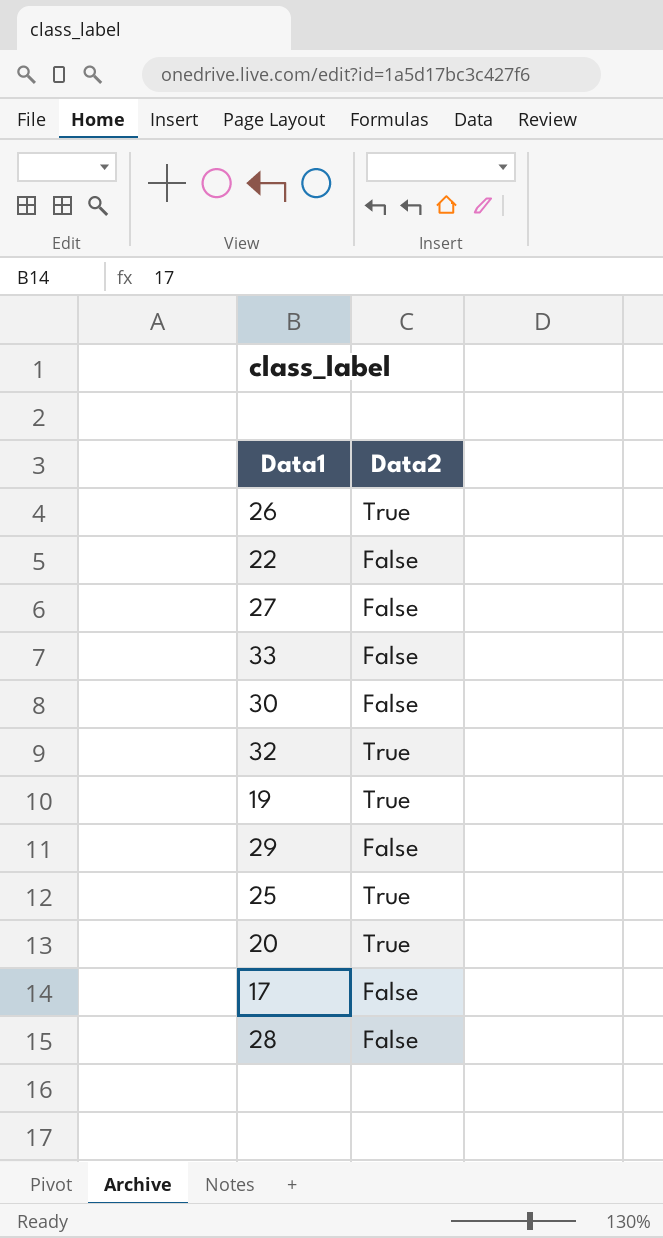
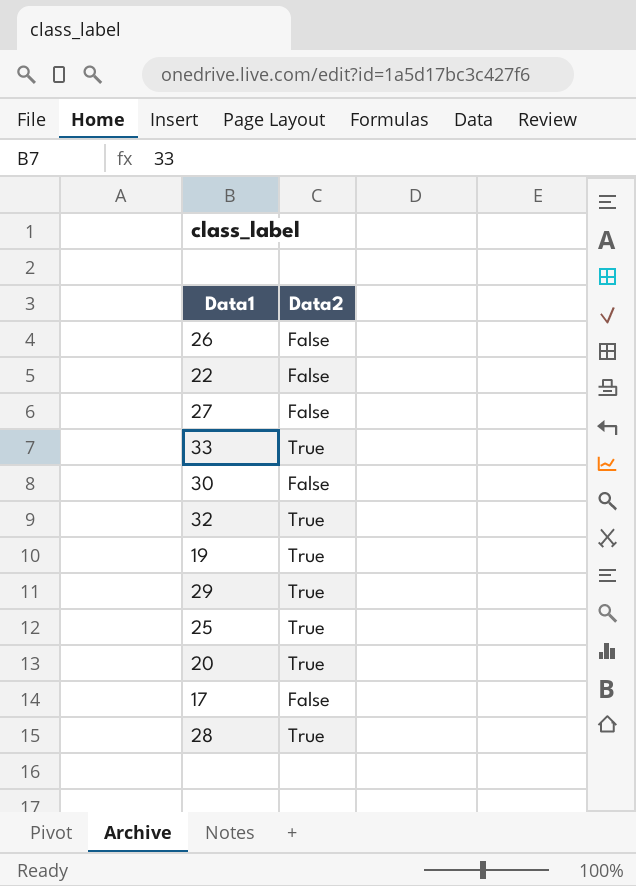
26 | Data2: True -> False
33 | Data2: False -> True
29 | Data2: False -> True
28 | Data2: False -> True

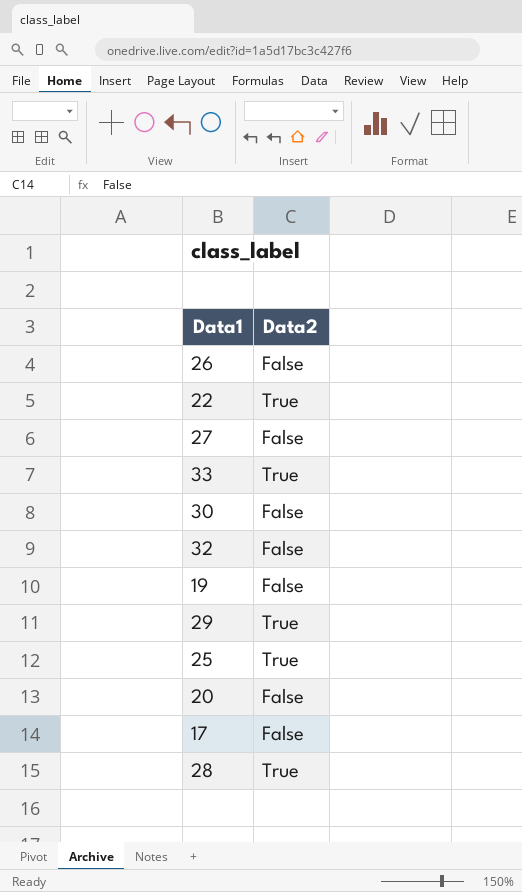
22 | Data2: False -> True
32 | Data2: True -> False
19 | Data2: True -> False
20 | Data2: True -> False

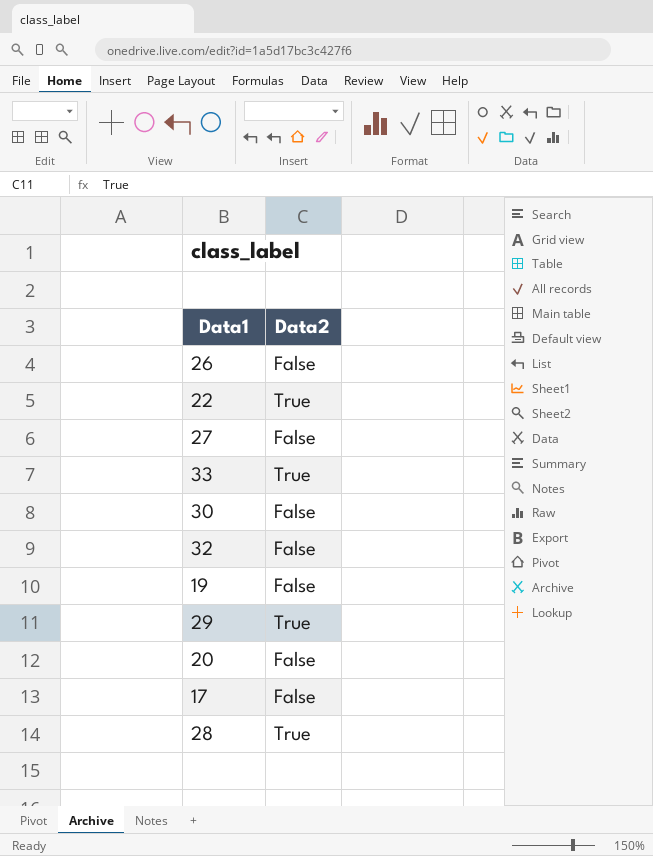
row 25: True -> none

